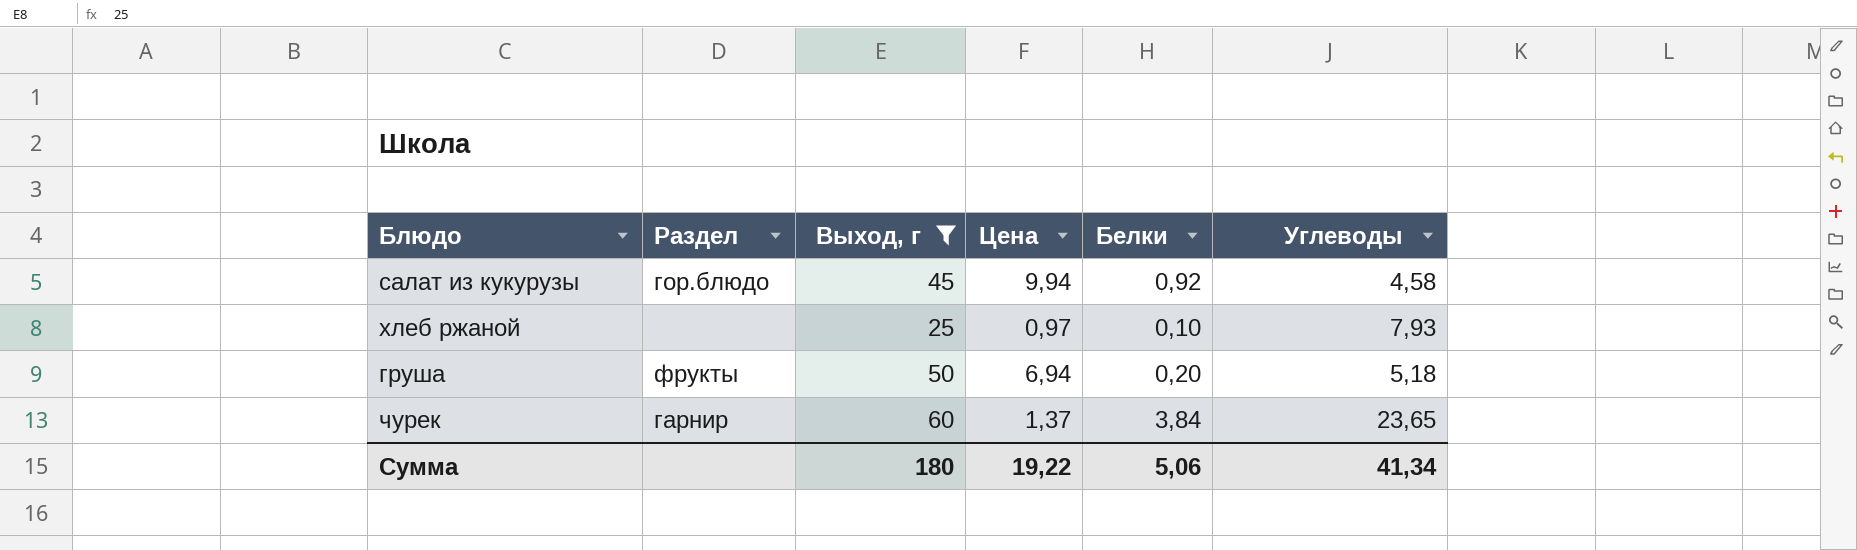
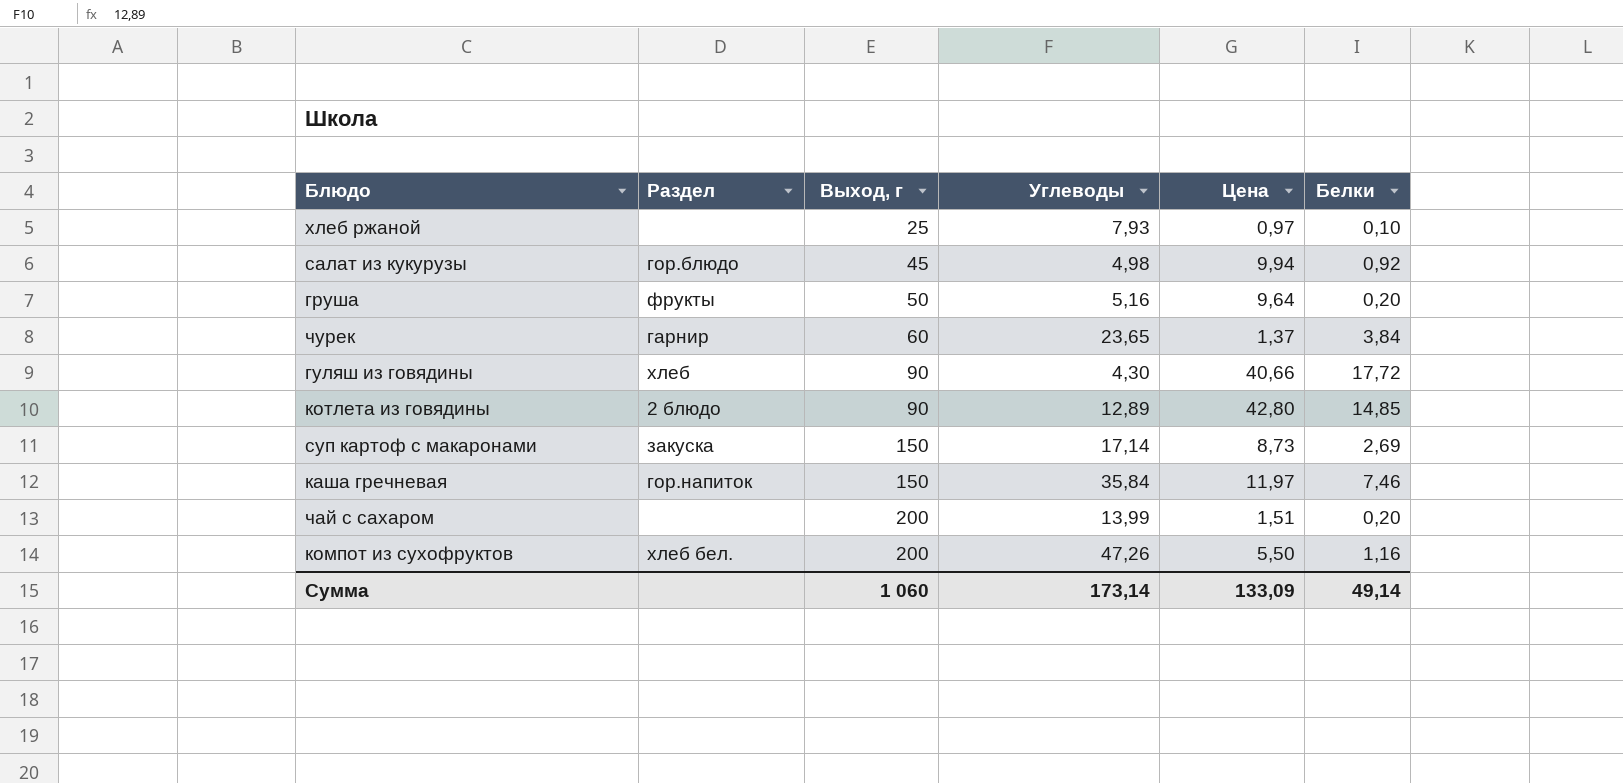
filter: Выход, г <= 60 -> none
row order: none -> Выход, г ascending
column Углеводы | position: 6 -> 4
салат из кукурузы | Углеводы: 4,58 -> 4,98
груша | Углеводы: 5,18 -> 5,16
груша | Цена: 6,94 -> 9,64
Сумма | Выход, г: 180 -> 1 060
Сумма | Углеводы: 41,34 -> 173,14
Сумма | Цена: 19,22 -> 133,09
Сумма | Белки: 5,06 -> 49,14

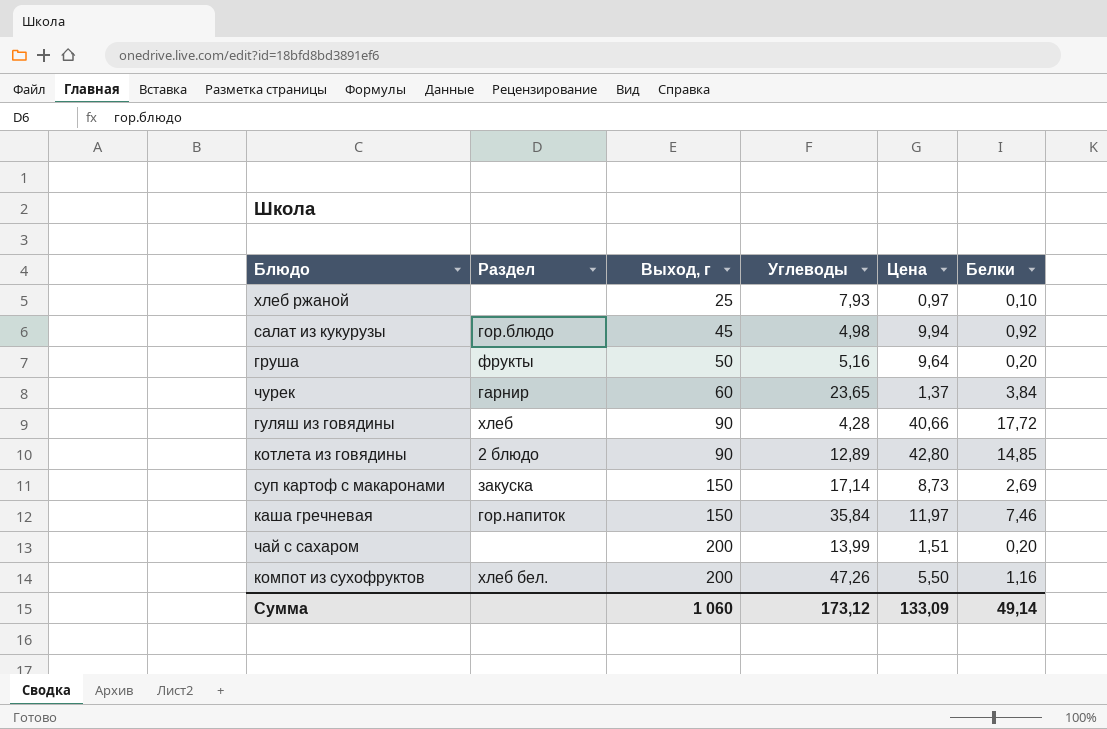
гуляш из говядины | Углеводы: 4,30 -> 4,28
Сумма | Углеводы: 173,14 -> 173,12

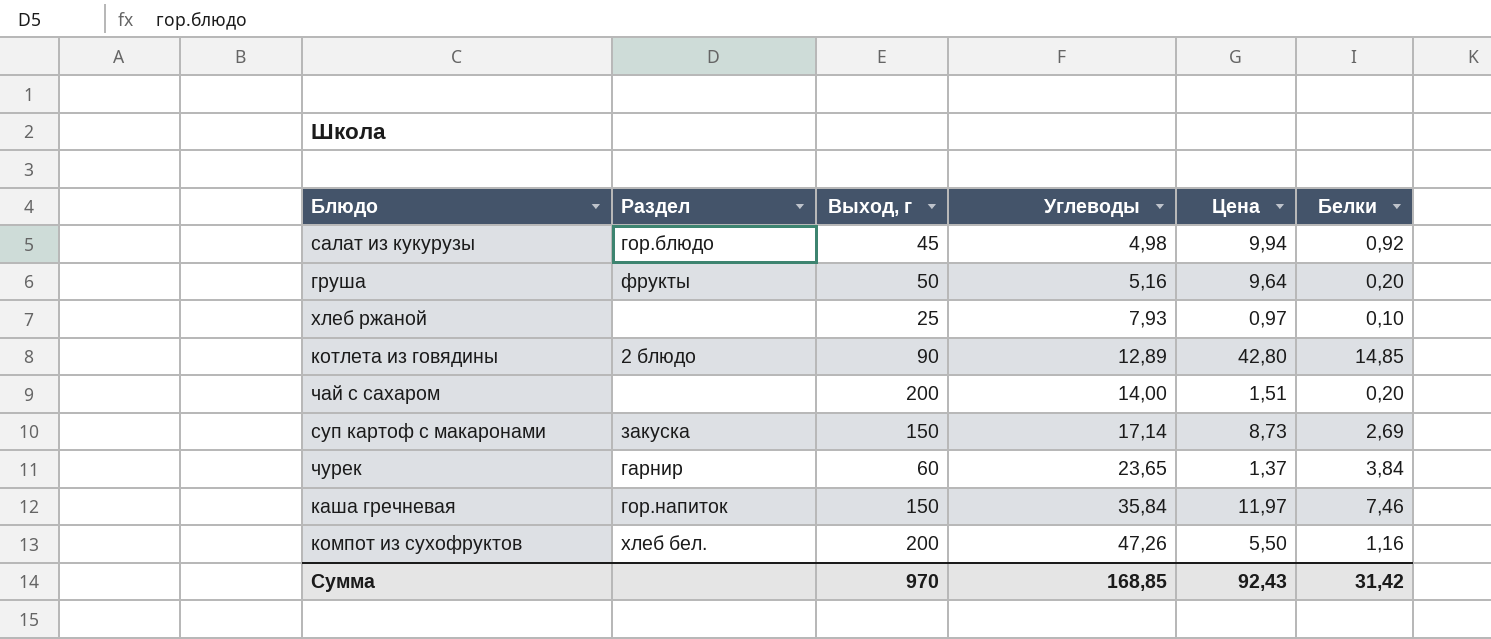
row order: Выход, г ascending -> Углеводы ascending
row гуляш из говядины: хлеб | 90 | 4,28 | 40,66 | 17,72 -> none
чай с сахаром | Углеводы: 13,99 -> 14,00
Сумма | Выход, г: 1 060 -> 970
Сумма | Углеводы: 173,12 -> 168,85
Сумма | Цена: 133,09 -> 92,43
Сумма | Белки: 49,14 -> 31,42

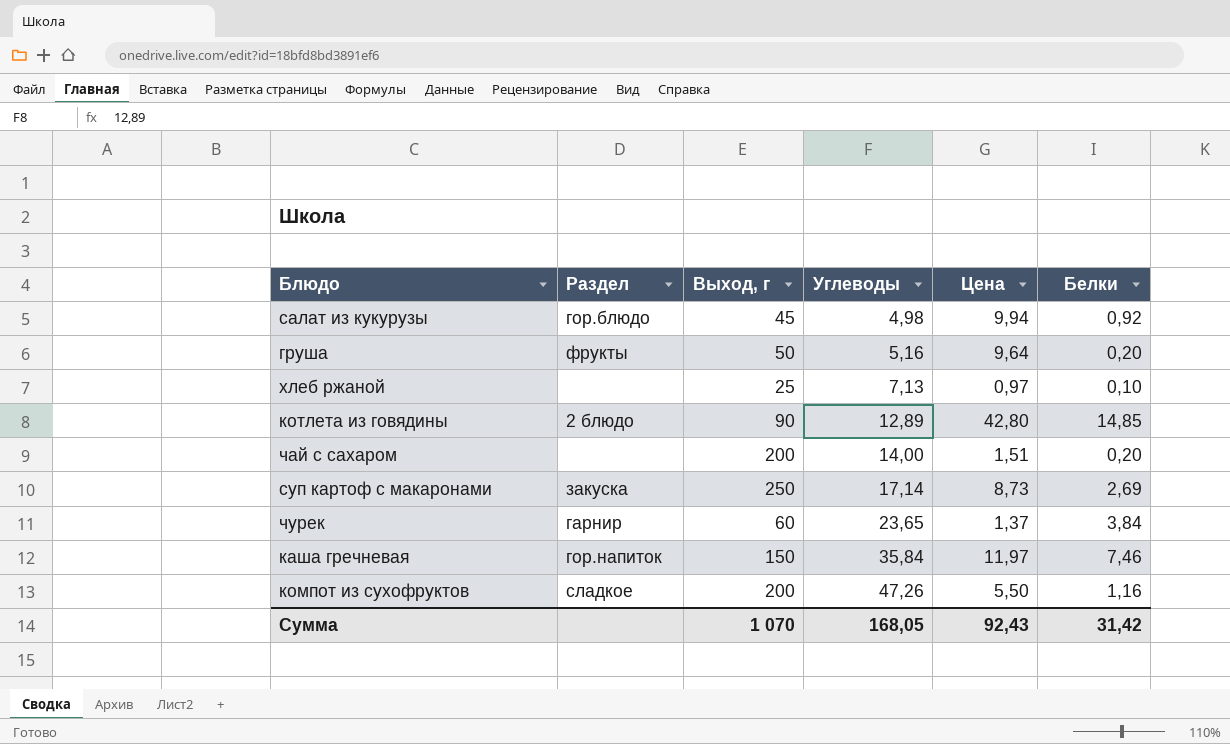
хлеб ржаной | Углеводы: 7,93 -> 7,13
суп картоф с макаронами | Выход, г: 150 -> 250
компот из сухофруктов | Раздел: хлеб бел. -> сладкое
Сумма | Выход, г: 970 -> 1 070
Сумма | Углеводы: 168,85 -> 168,05

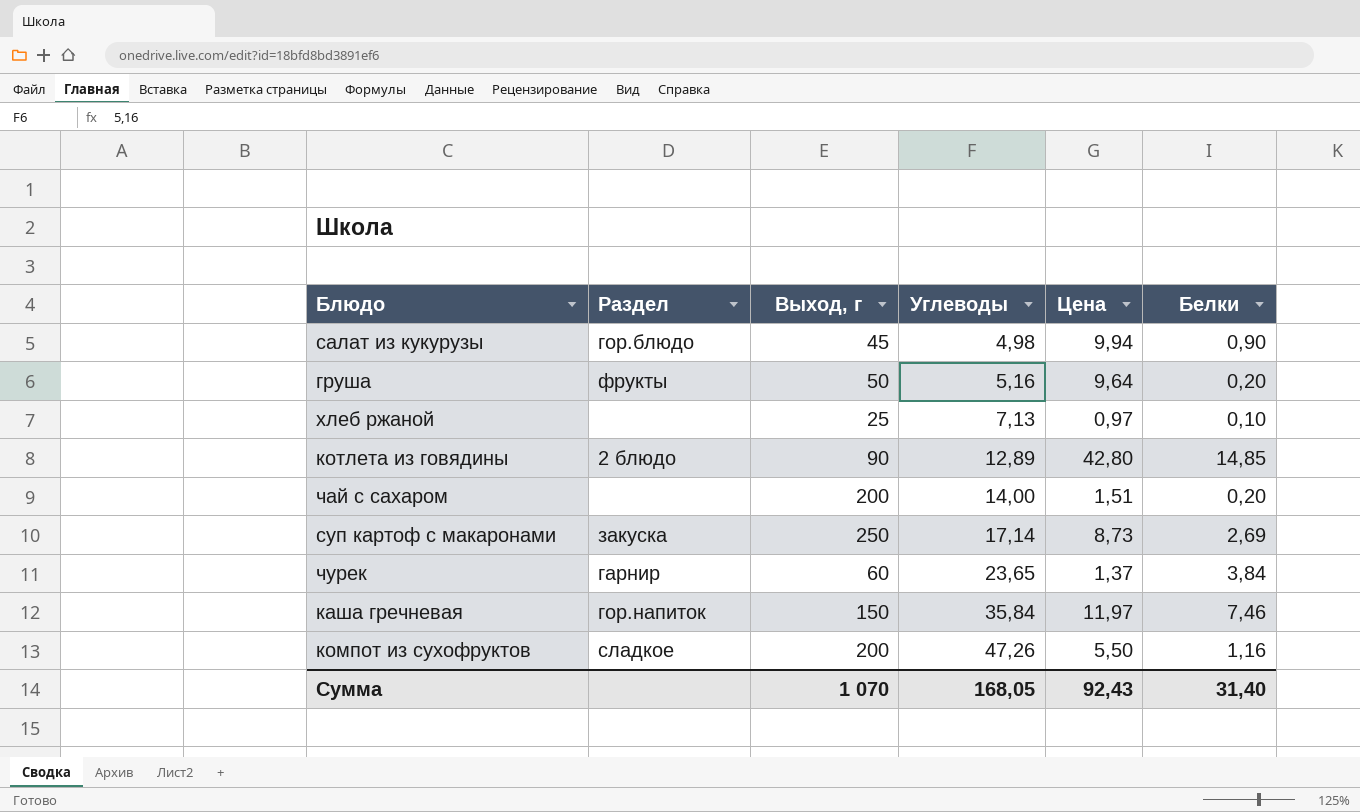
салат из кукурузы | Белки: 0,92 -> 0,90
Сумма | Белки: 31,42 -> 31,40

